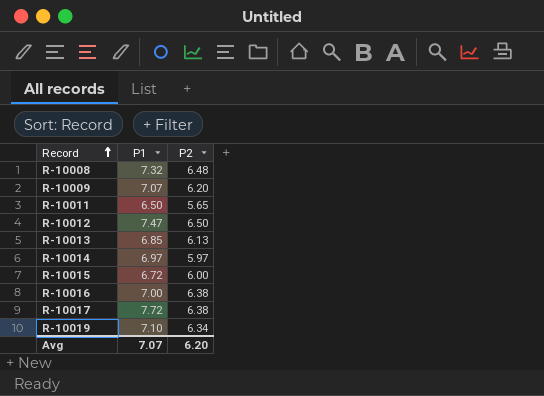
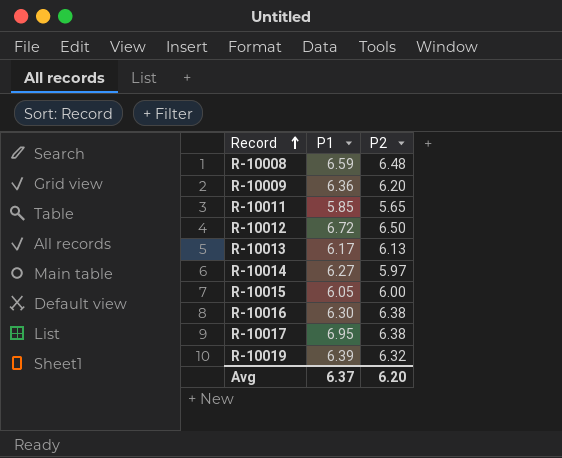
R-10008 | P1: 7.32 -> 6.59
R-10009 | P1: 7.07 -> 6.36
R-10011 | P1: 6.50 -> 5.85
R-10012 | P1: 7.47 -> 6.72
R-10013 | P1: 6.85 -> 6.17
R-10014 | P1: 6.97 -> 6.27
R-10015 | P1: 6.72 -> 6.05
R-10016 | P1: 7.00 -> 6.30
R-10017 | P1: 7.72 -> 6.95
R-10019 | P1: 7.10 -> 6.39
R-10019 | P2: 6.34 -> 6.32
Avg | P1: 7.07 -> 6.37

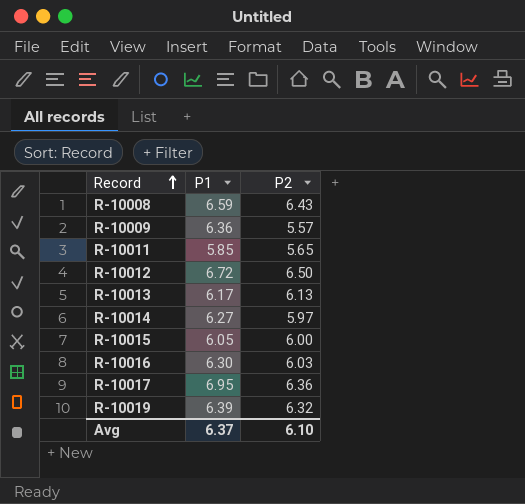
R-10008 | P2: 6.48 -> 6.43
R-10009 | P2: 6.20 -> 5.57
R-10016 | P2: 6.38 -> 6.03
R-10017 | P2: 6.38 -> 6.36
Avg | P2: 6.20 -> 6.10

